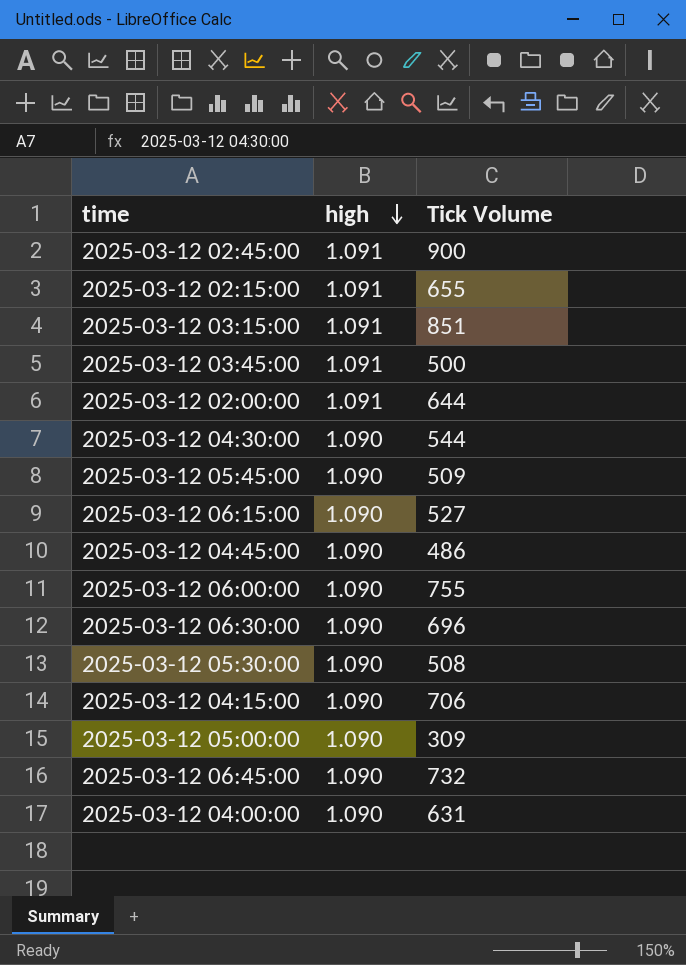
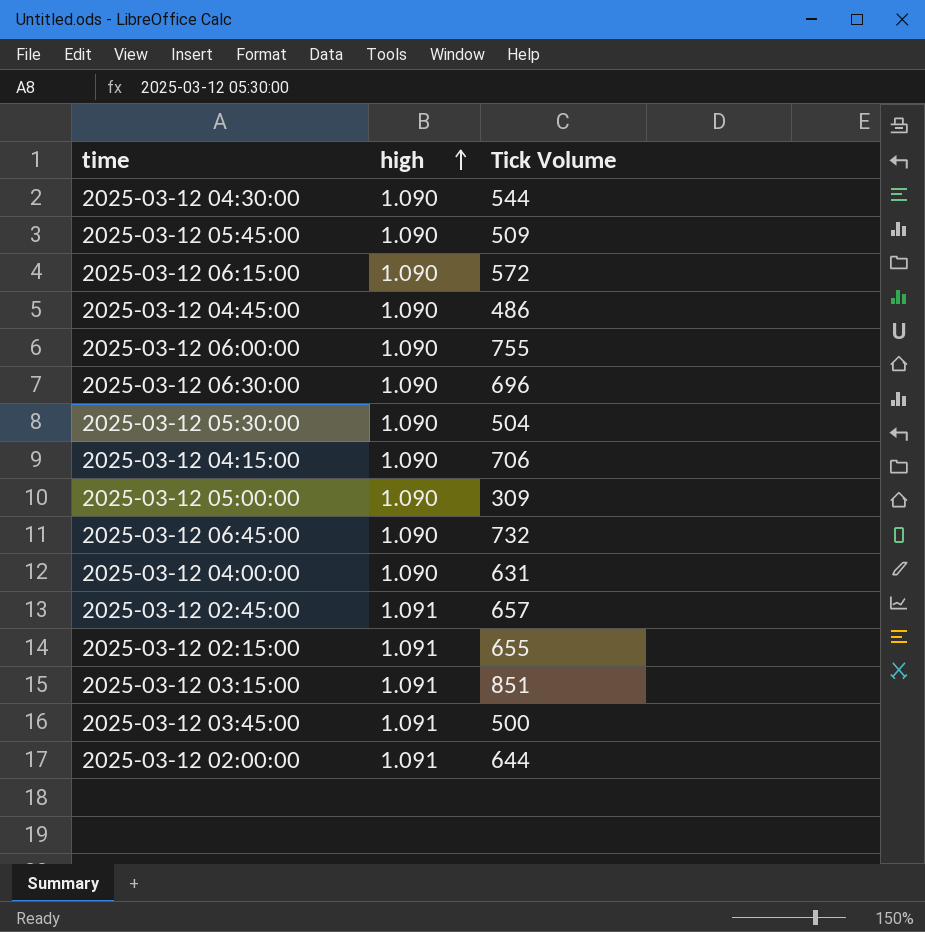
row order: high descending -> high ascending
2025-03-12 06:15:00 | Tick Volume: 527 -> 572
2025-03-12 05:30:00 | Tick Volume: 508 -> 504
2025-03-12 02:45:00 | Tick Volume: 900 -> 657

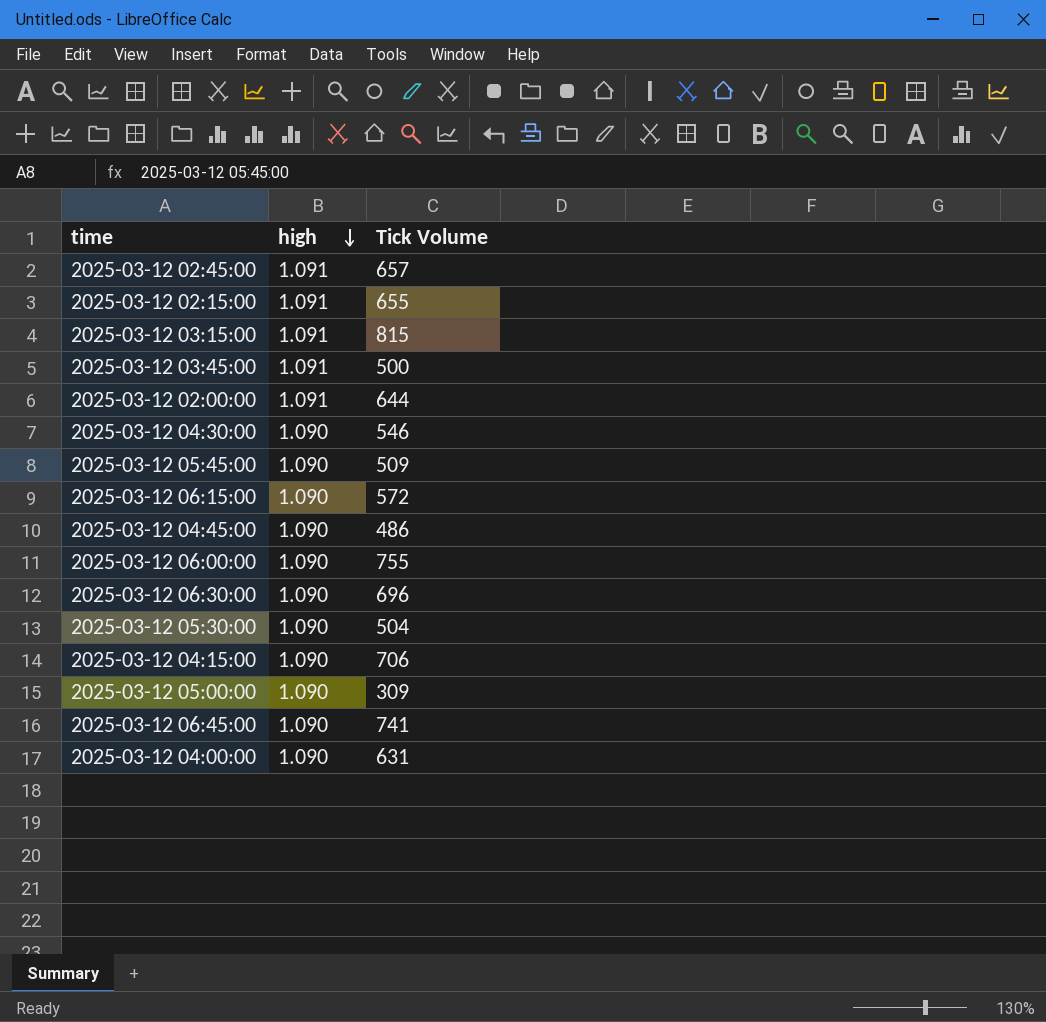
row order: high ascending -> high descending
2025-03-12 03:15:00 | Tick Volume: 851 -> 815
2025-03-12 04:30:00 | Tick Volume: 544 -> 546
2025-03-12 06:45:00 | Tick Volume: 732 -> 741

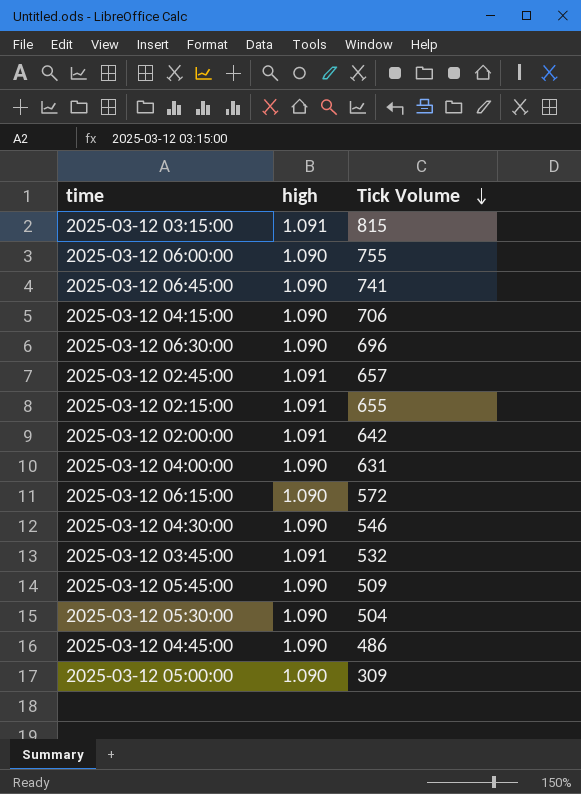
row order: high descending -> Tick Volume descending
2025-03-12 02:00:00 | Tick Volume: 644 -> 642
2025-03-12 03:45:00 | Tick Volume: 500 -> 532

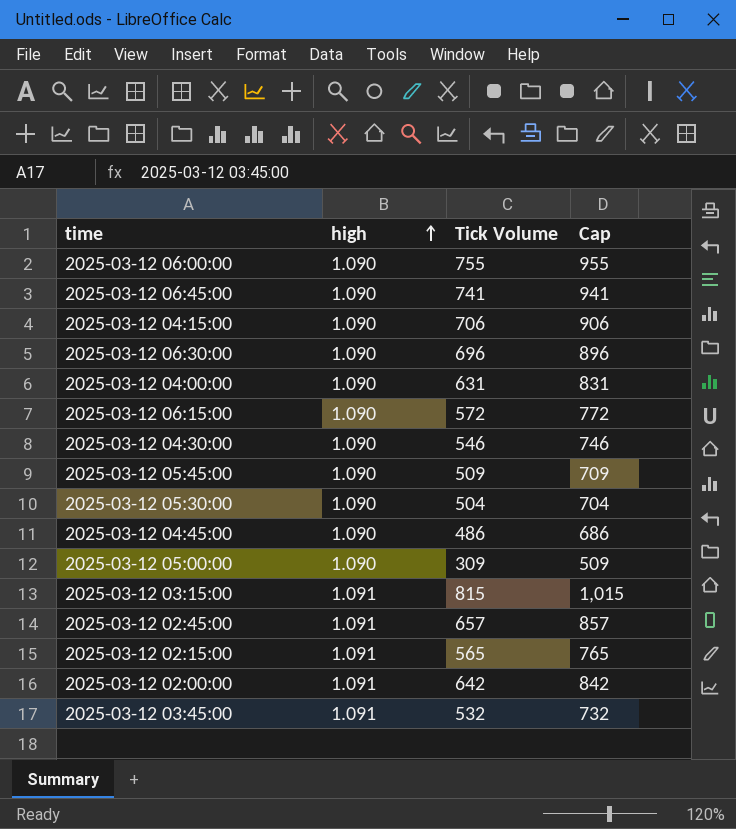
row order: Tick Volume descending -> high ascending
column Cap | formula: none -> [Tick Volume] + 200
2025-03-12 02:15:00 | Tick Volume: 655 -> 565

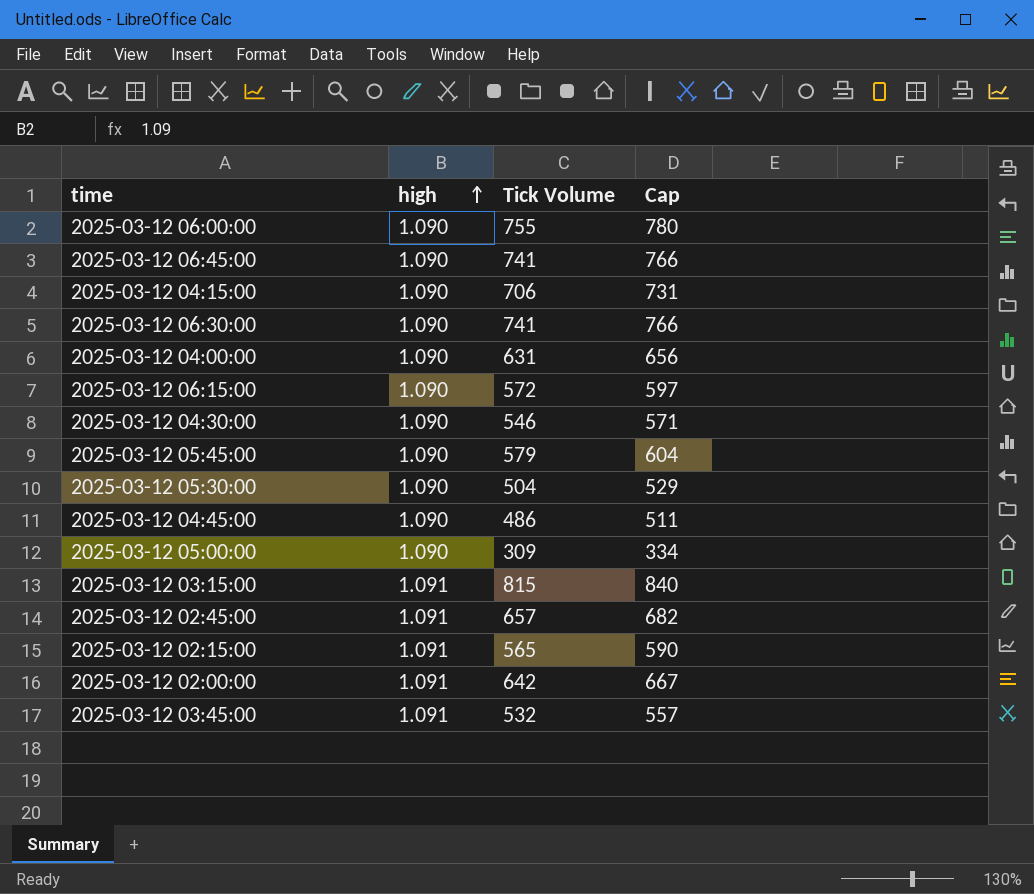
column Cap | formula: [Tick Volume] + 200 -> [Tick Volume] + 25
2025-03-12 06:30:00 | Tick Volume: 696 -> 741
2025-03-12 05:45:00 | Tick Volume: 509 -> 579

